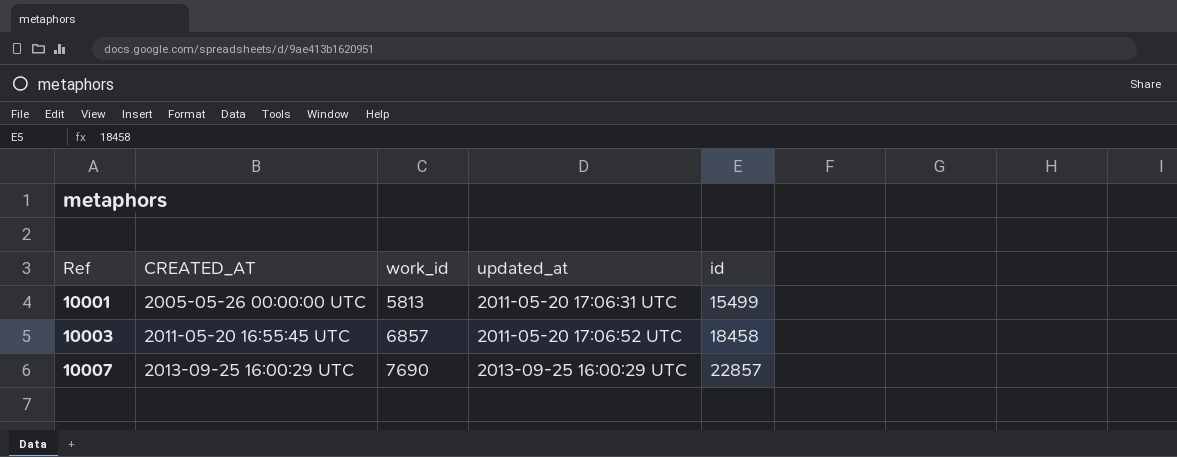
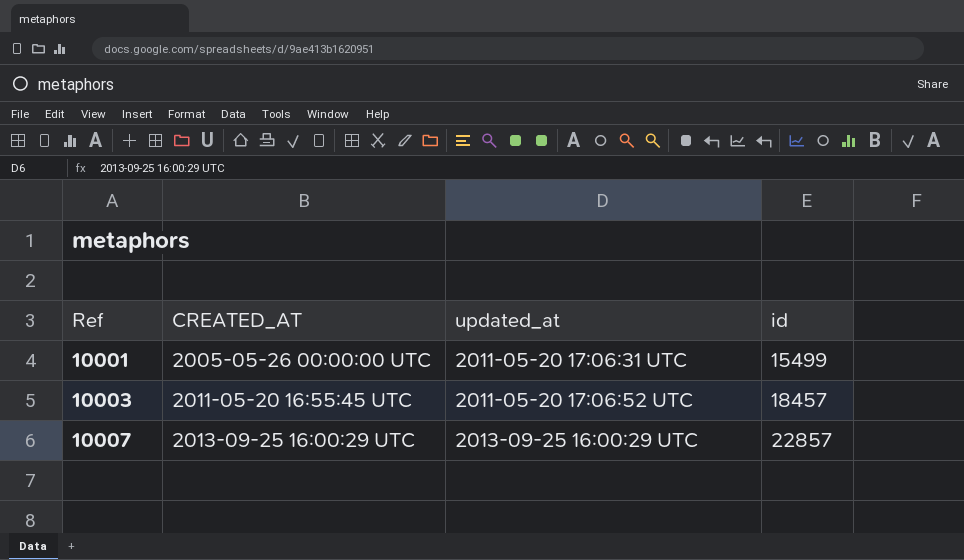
column work_id | position: 3 -> none
10003 | id: 18458 -> 18457

